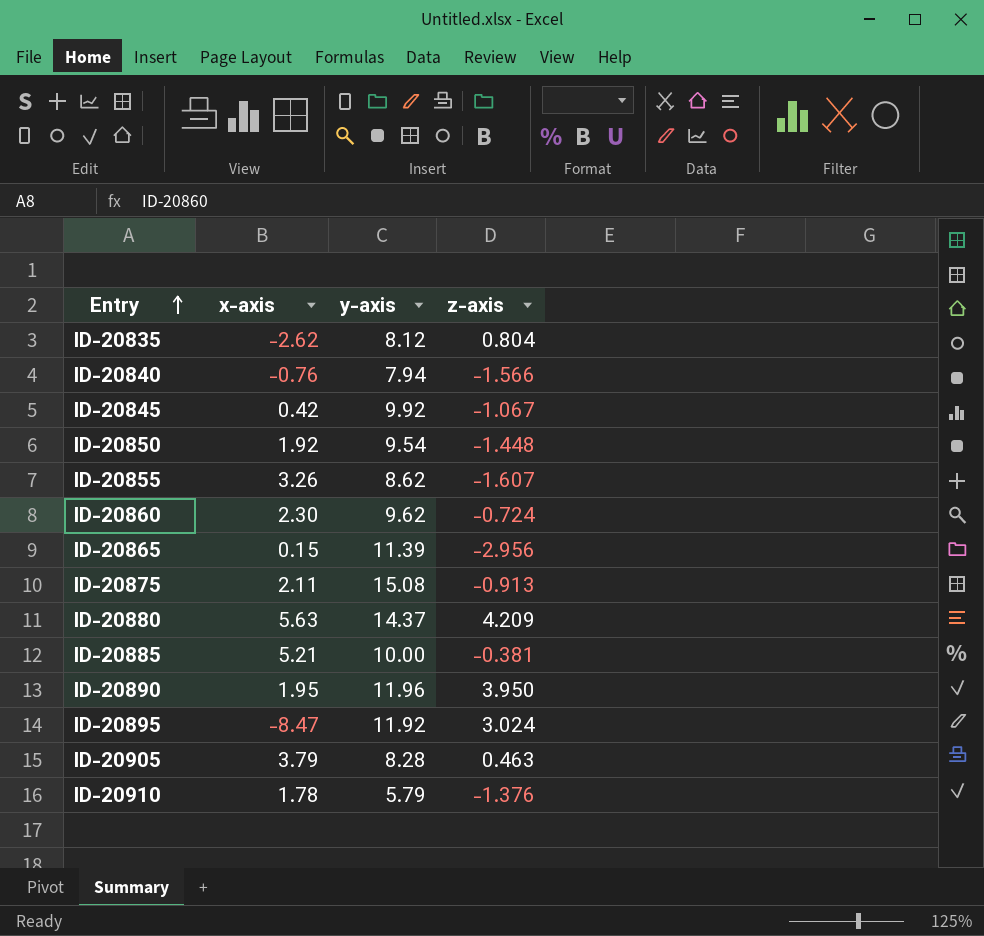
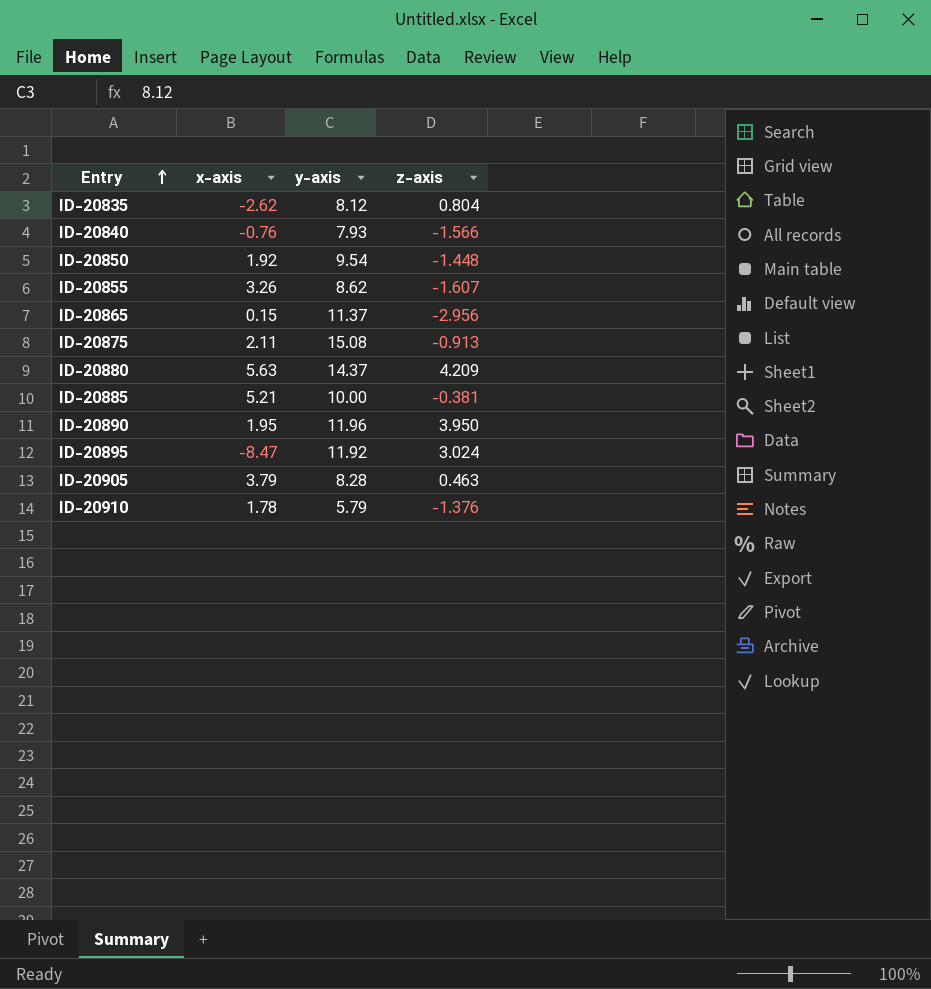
row ID-20845: 0.42 | 9.92 | -1.067 -> none
row ID-20860: 2.30 | 9.62 | -0.724 -> none
ID-20840 | y-axis: 7.94 -> 7.93
ID-20865 | y-axis: 11.39 -> 11.37

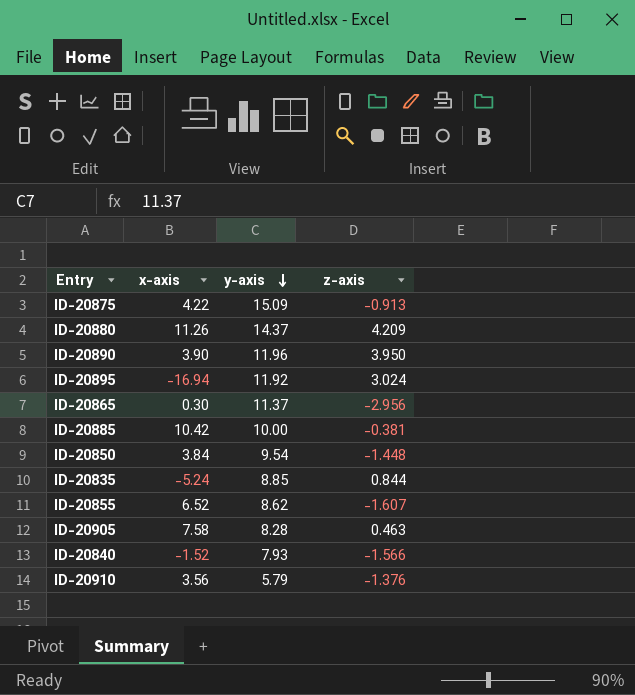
row order: Entry ascending -> y-axis descending
ID-20875 | x-axis: 2.11 -> 4.22
ID-20875 | y-axis: 15.08 -> 15.09
ID-20880 | x-axis: 5.63 -> 11.26
ID-20890 | x-axis: 1.95 -> 3.90
ID-20895 | x-axis: -8.47 -> -16.94
ID-20865 | x-axis: 0.15 -> 0.30
ID-20885 | x-axis: 5.21 -> 10.42
ID-20850 | x-axis: 1.92 -> 3.84
ID-20835 | x-axis: -2.62 -> -5.24
ID-20835 | y-axis: 8.12 -> 8.85
ID-20835 | z-axis: 0.804 -> 0.844
ID-20855 | x-axis: 3.26 -> 6.52
ID-20905 | x-axis: 3.79 -> 7.58
ID-20840 | x-axis: -0.76 -> -1.52
ID-20910 | x-axis: 1.78 -> 3.56

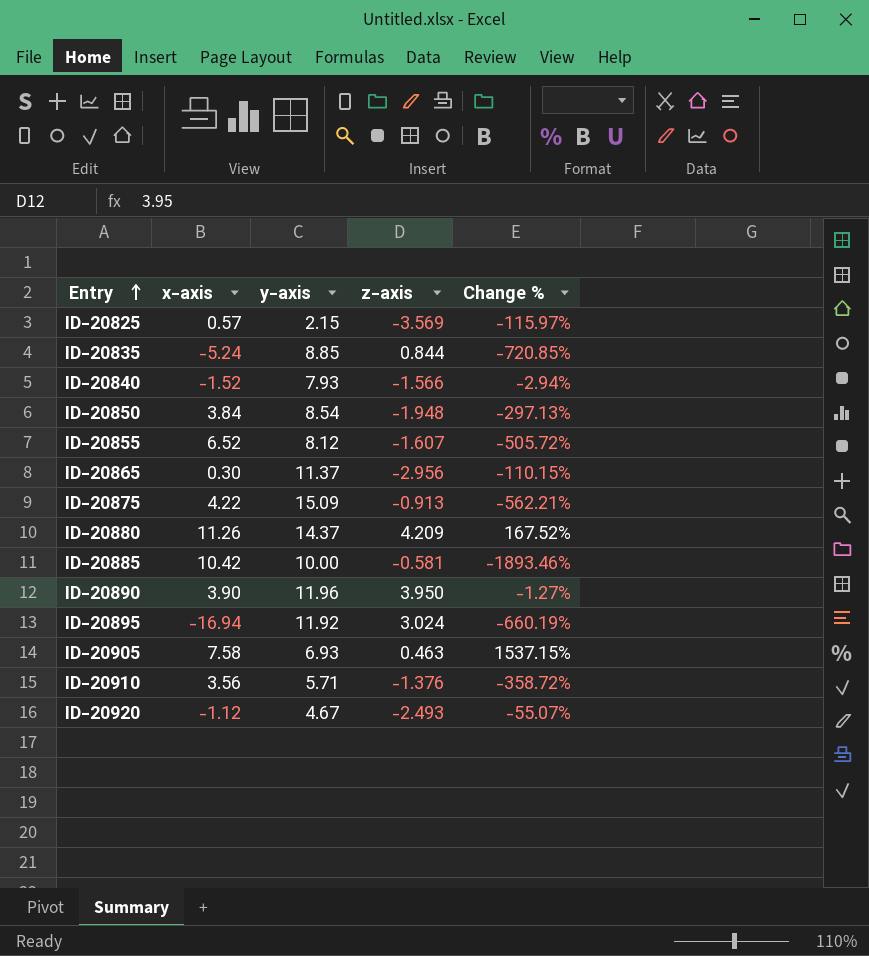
row order: y-axis descending -> Entry ascending
column Change % | formula: none -> ([x-axis] - [z-axis]) / [z-axis]
row ID-20825: none -> 0.57 | 2.15 | -3.569 | -115.97%
ID-20850 | y-axis: 9.54 -> 8.54
ID-20850 | z-axis: -1.448 -> -1.948
ID-20855 | y-axis: 8.62 -> 8.12
ID-20885 | z-axis: -0.381 -> -0.581
ID-20905 | y-axis: 8.28 -> 6.93
ID-20910 | y-axis: 5.79 -> 5.71
row ID-20920: none -> -1.12 | 4.67 | -2.493 | -55.07%

